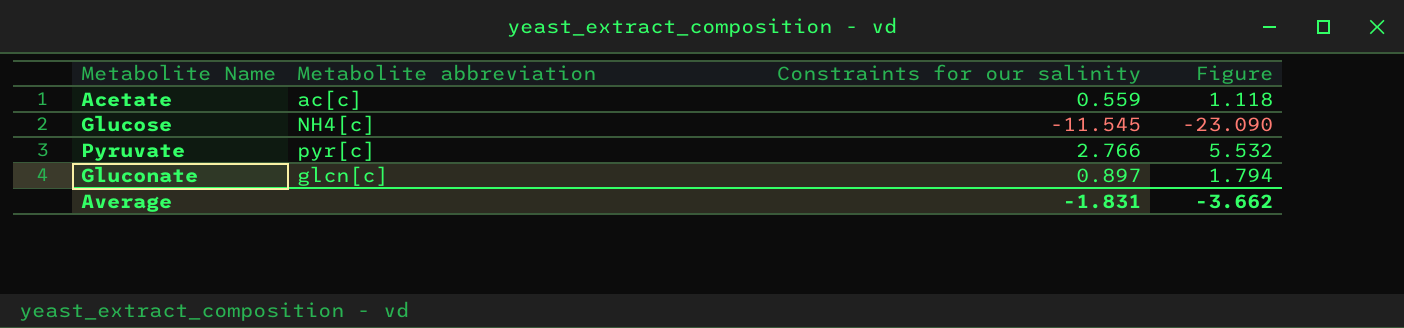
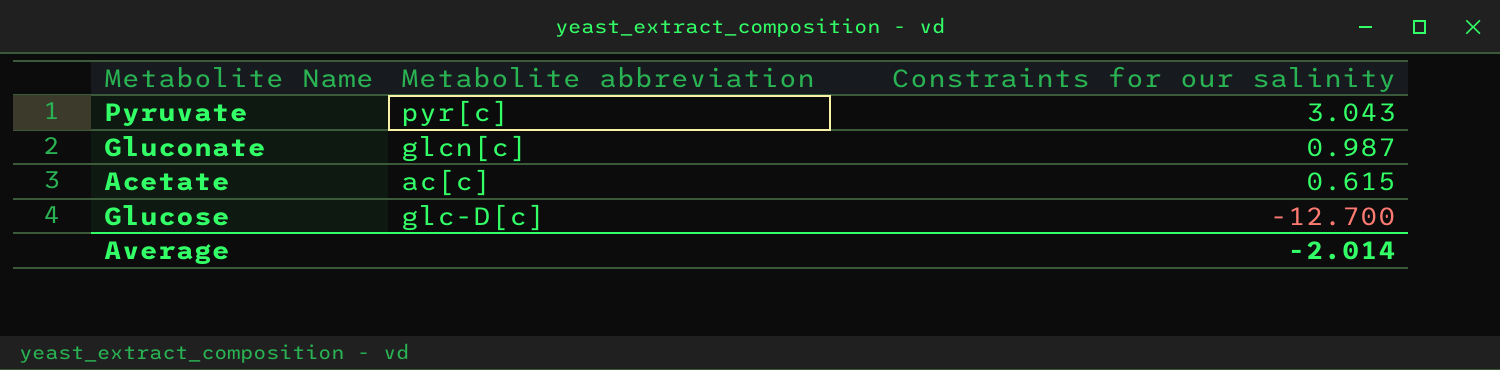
row order: none -> Constraints for our salinity descending
column Figure | formula: [Constraints for our salinity] * 2 -> none
Pyruvate | Constraints for our salinity: 2.766 -> 3.043
Gluconate | Constraints for our salinity: 0.897 -> 0.987
Acetate | Constraints for our salinity: 0.559 -> 0.615
Glucose | Metabolite abbreviation: NH4[c] -> glc-D[c]
Glucose | Constraints for our salinity: -11.545 -> -12.700
Average | Constraints for our salinity: -1.831 -> -2.014

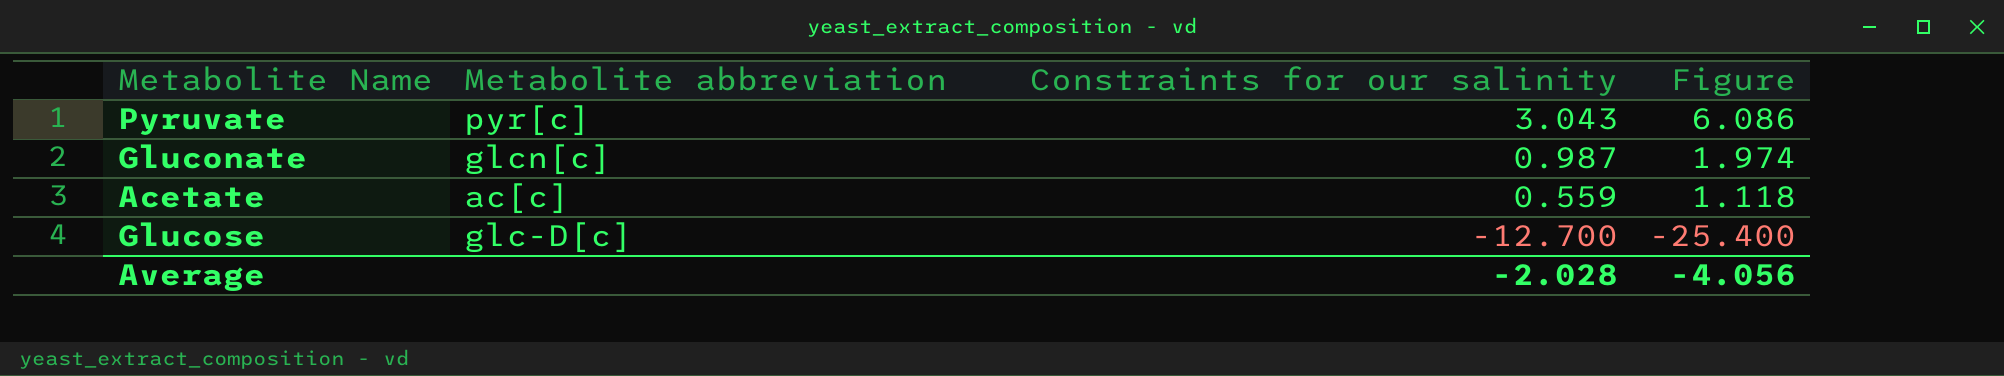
column Figure | formula: none -> [Constraints for our salinity] * 2
Acetate | Constraints for our salinity: 0.615 -> 0.559
Average | Constraints for our salinity: -2.014 -> -2.028

